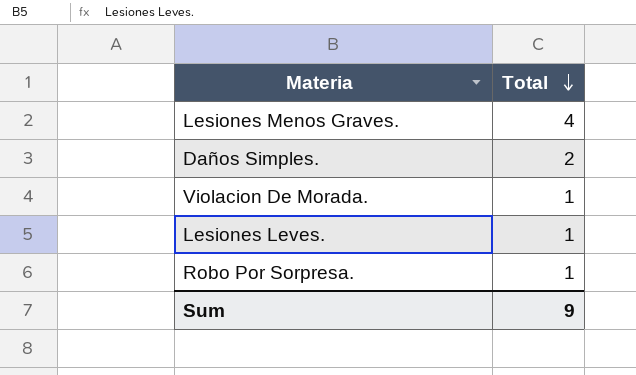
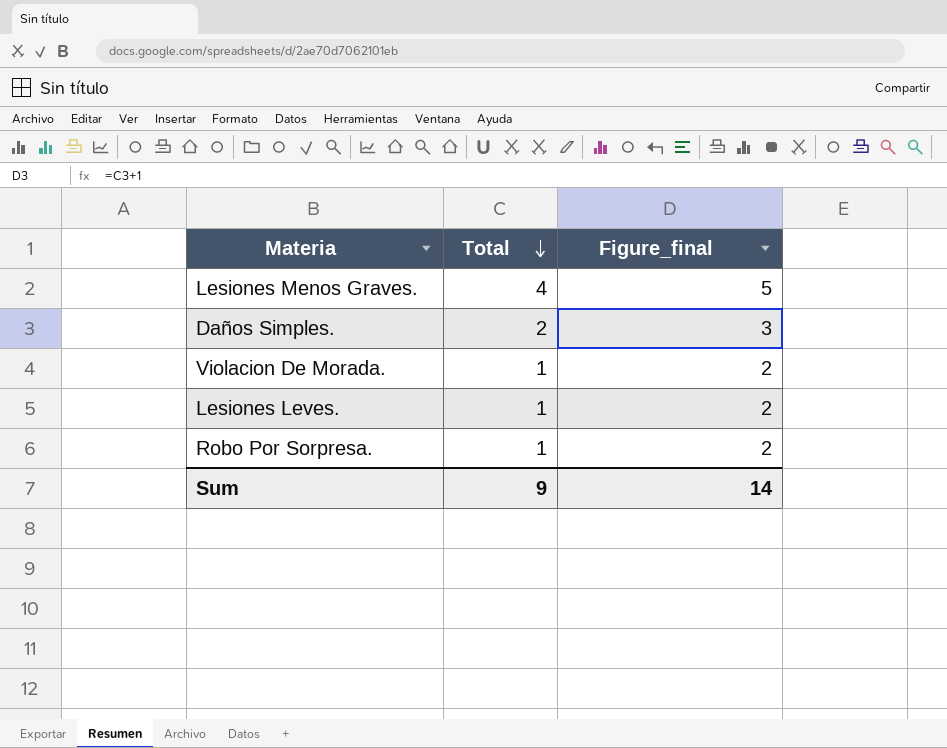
column Figure_final | formula: none -> [Total] + 1

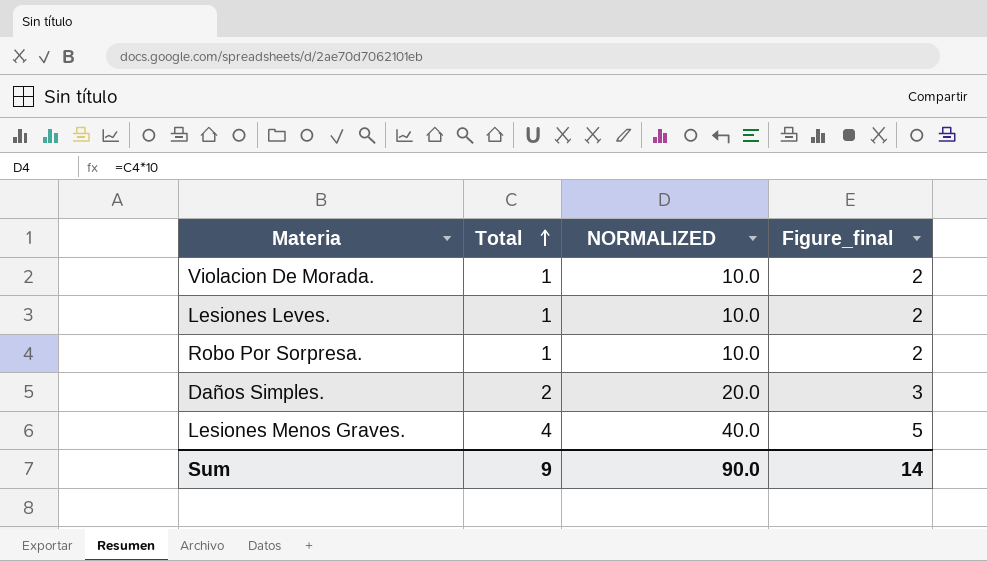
row order: Total descending -> Total ascending
column NORMALIZED | formula: none -> [Total] * 10

